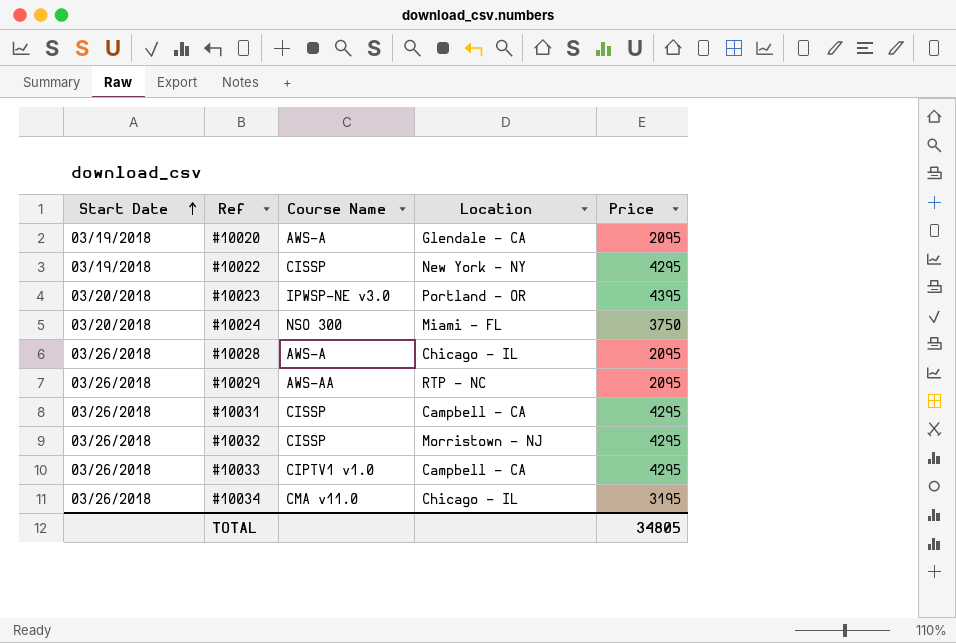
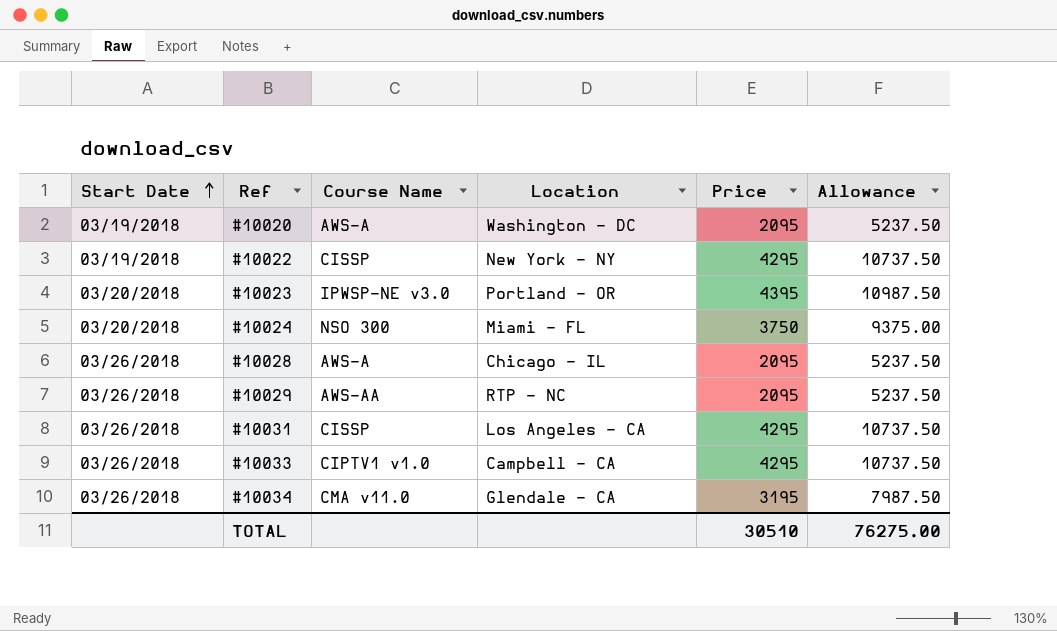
column Allowance | formula: none -> [Price] * 2.5
row #10032: 03/26/2018 | CISSP | Morristown - NJ | 4295 -> none
#10020 | Location: Glendale - CA -> Washington - DC
#10031 | Location: Campbell - CA -> Los Angeles - CA
#10034 | Location: Chicago - IL -> Glendale - CA
TOTAL | Price: 34805 -> 30510

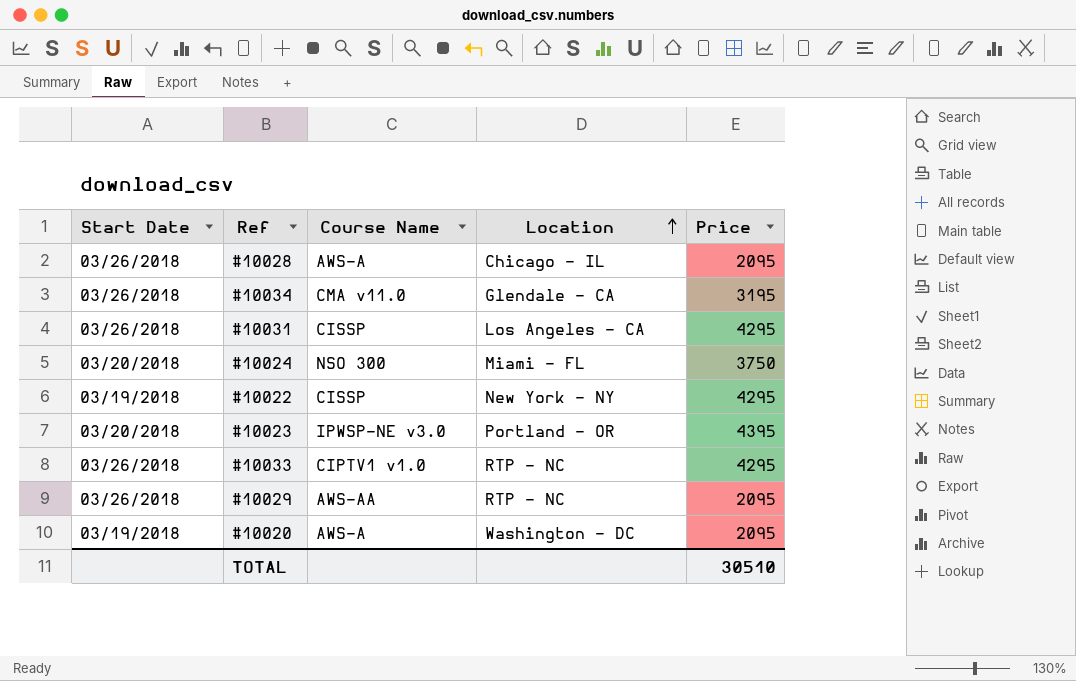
row order: Start Date ascending -> Location ascending
column Allowance | formula: [Price] * 2.5 -> none
#10033 | Location: Campbell - CA -> RTP - NC

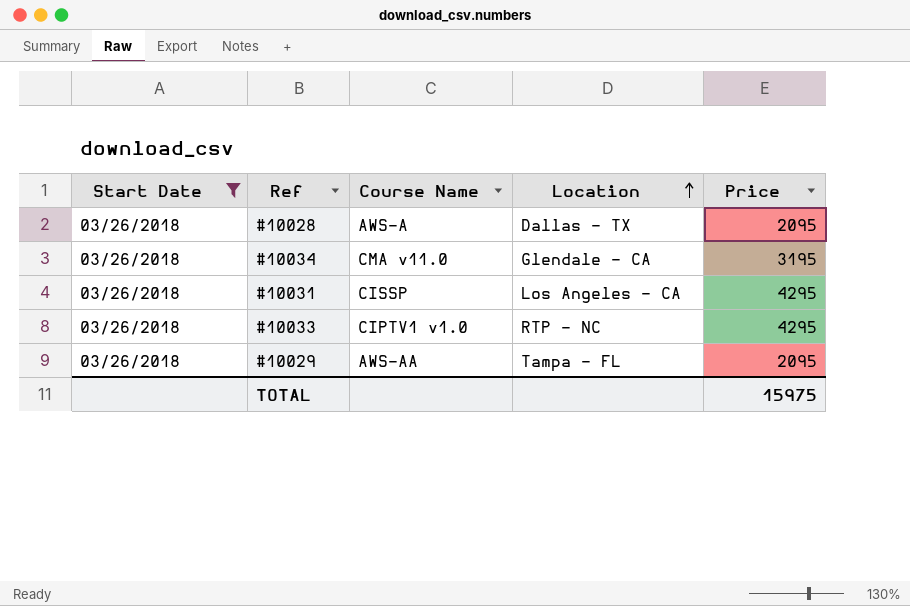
filter: none -> Start Date = 03/26/2018
#10028 | Location: Chicago - IL -> Dallas - TX
#10029 | Location: RTP - NC -> Tampa - FL
TOTAL | Price: 30510 -> 15975

